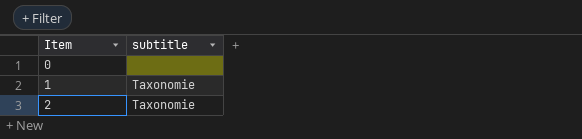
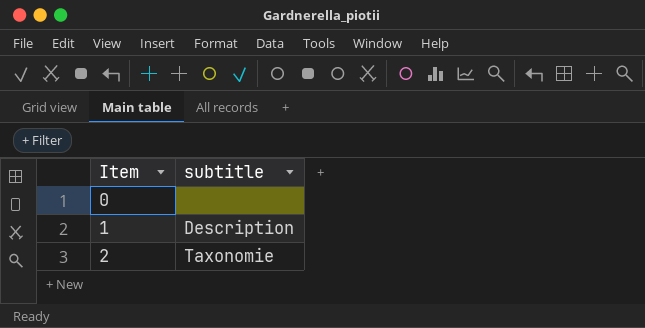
1 | subtitle: Taxonomie -> Description

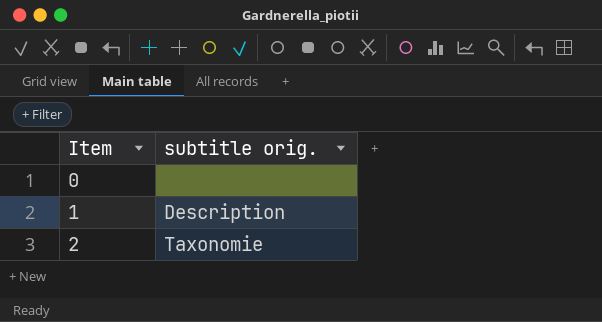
column name: subtitle -> subtitle orig.

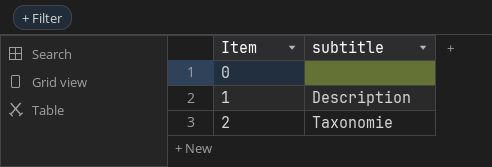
column name: subtitle orig. -> subtitle

